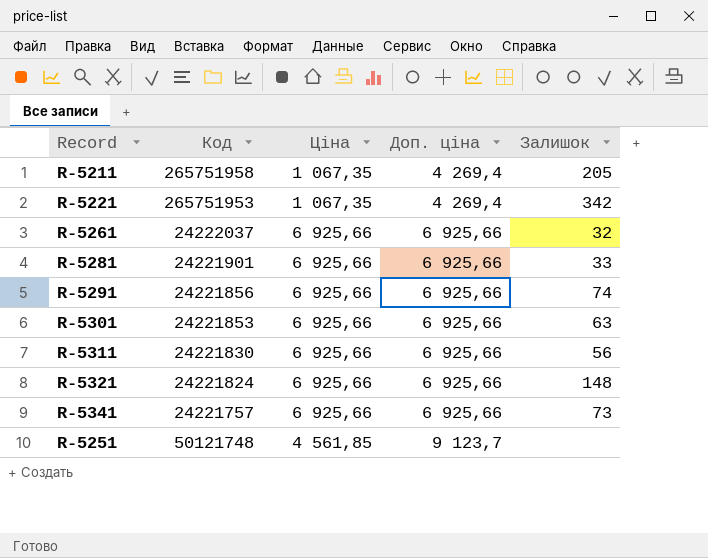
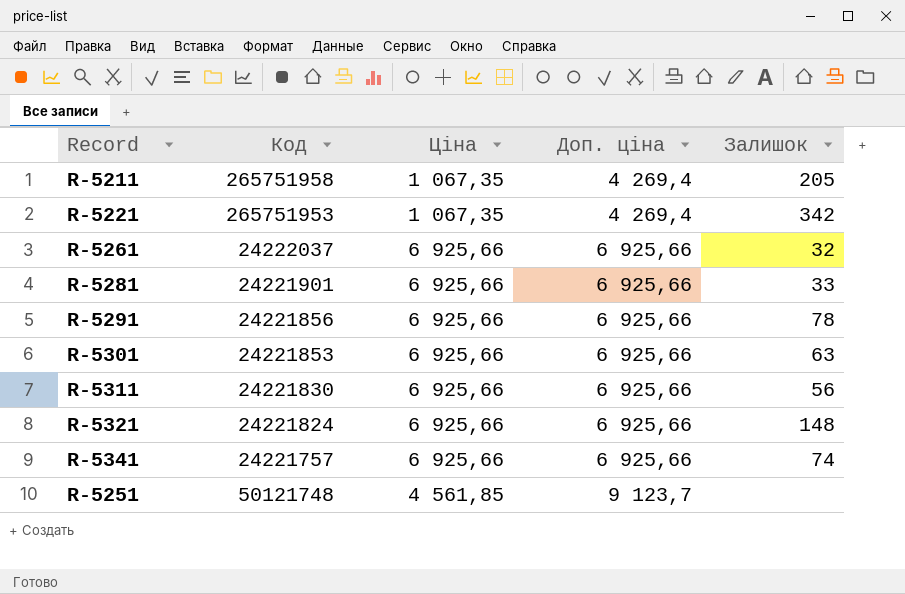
R-5291 | Залишок: 74 -> 78
R-5341 | Залишок: 73 -> 74

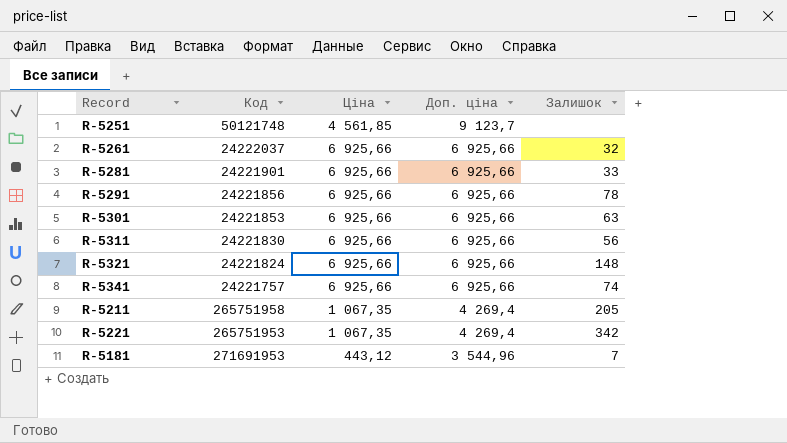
row order: Доп. ціна ascending -> Доп. ціна descending
row R-5181: none -> 271691953 | 443,12 | 3 544,96 | 7

